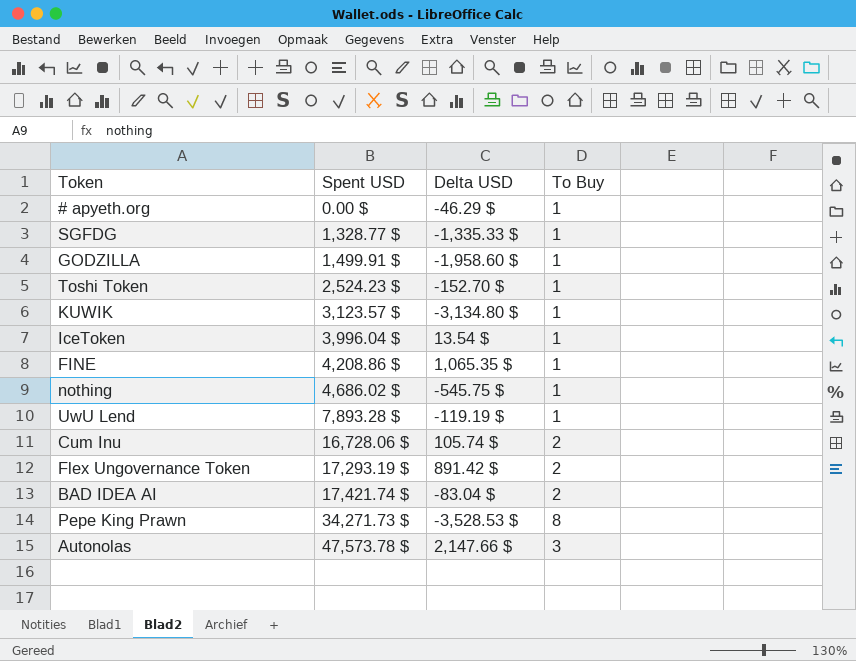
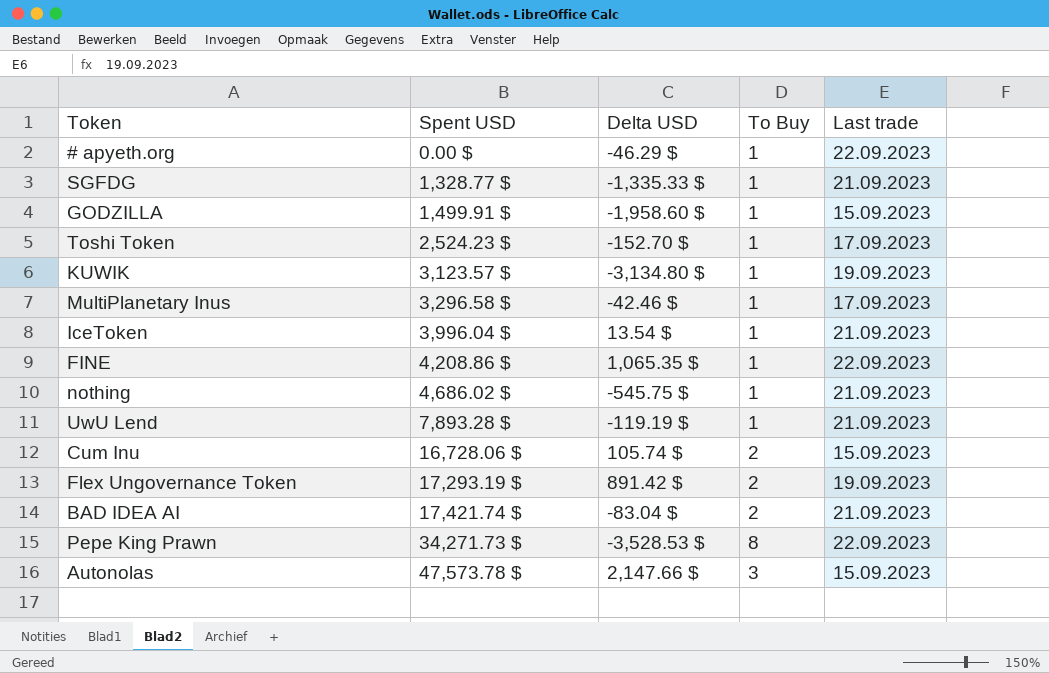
column Last trade | position: none -> 5
row MultiPlanetary Inus: none -> 3,296.58 $ | -42.46 $ | 1 | 17.09.2023

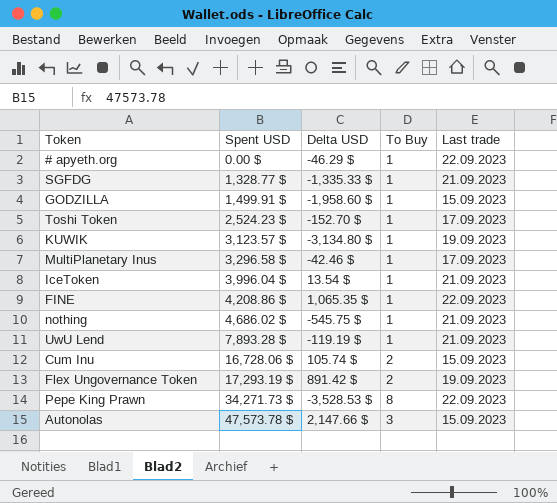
row BAD IDEA AI: 17,421.74 $ | -83.04 $ | 2 | 21.09.2023 -> none

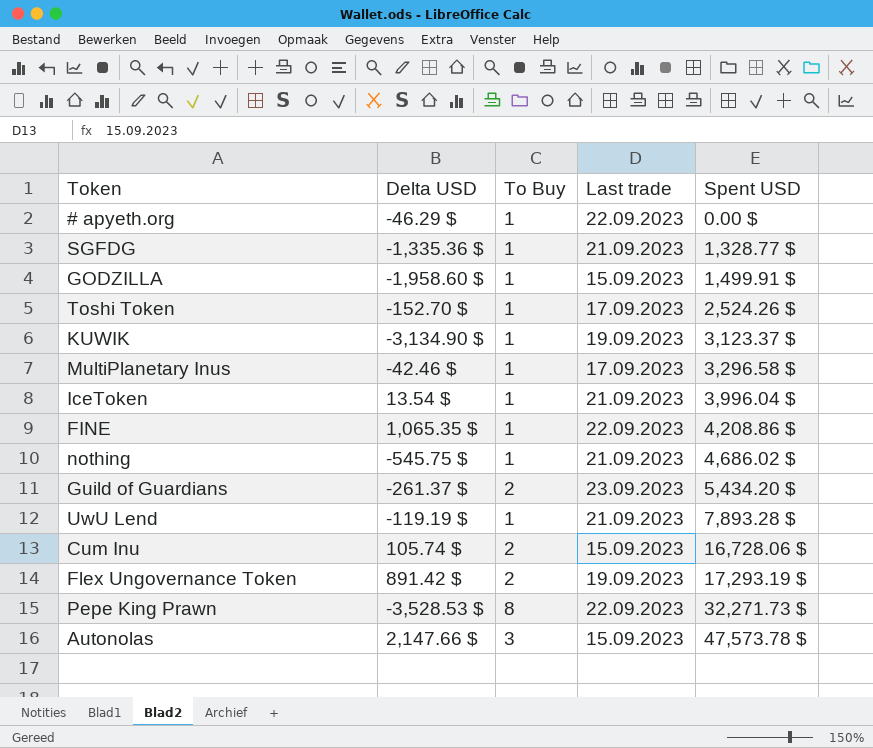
column Spent USD | position: 2 -> 5
SGFDG | Delta USD: -1,335.33 $ -> -1,335.36 $
Toshi Token | Spent USD: 2,524.23 $ -> 2,524.26 $
KUWIK | Delta USD: -3,134.80 $ -> -3,134.90 $
KUWIK | Spent USD: 3,123.57 $ -> 3,123.37 $
row Guild of Guardians: none -> -261.37 $ | 2 | 23.09.2023 | 5,434.20 $
Pepe King Prawn | Spent USD: 34,271.73 $ -> 32,271.73 $

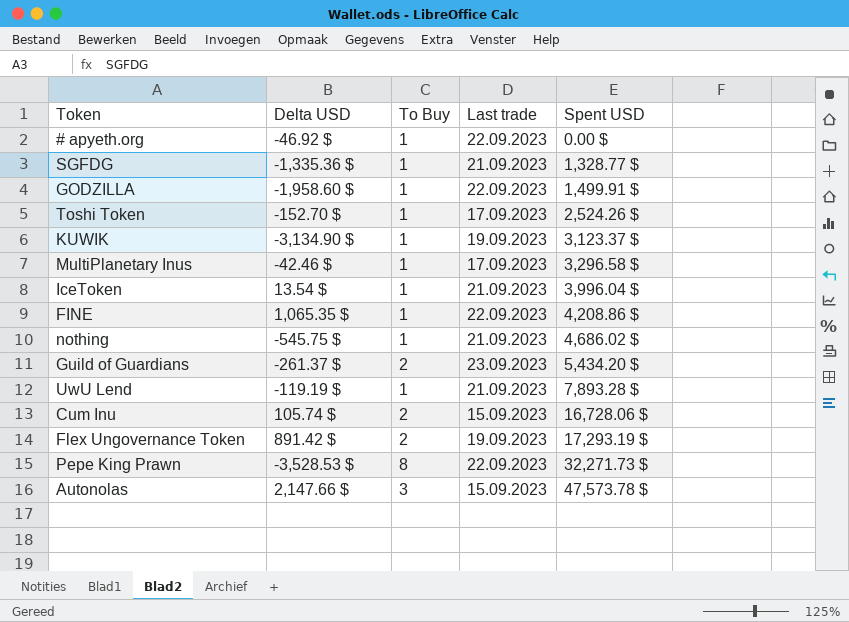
# apyeth.org | Delta USD: -46.29 $ -> -46.92 $
GODZILLA | Last trade: 15.09.2023 -> 22.09.2023

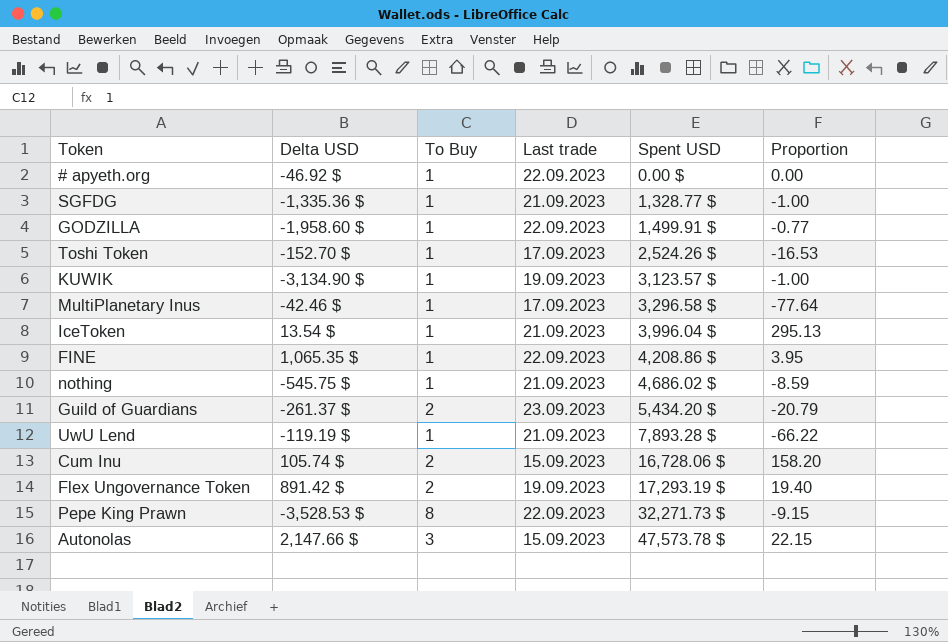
column Proportion | formula: none -> [Spent USD] / [Delta USD]
KUWIK | Spent USD: 3,123.37 $ -> 3,123.57 $

